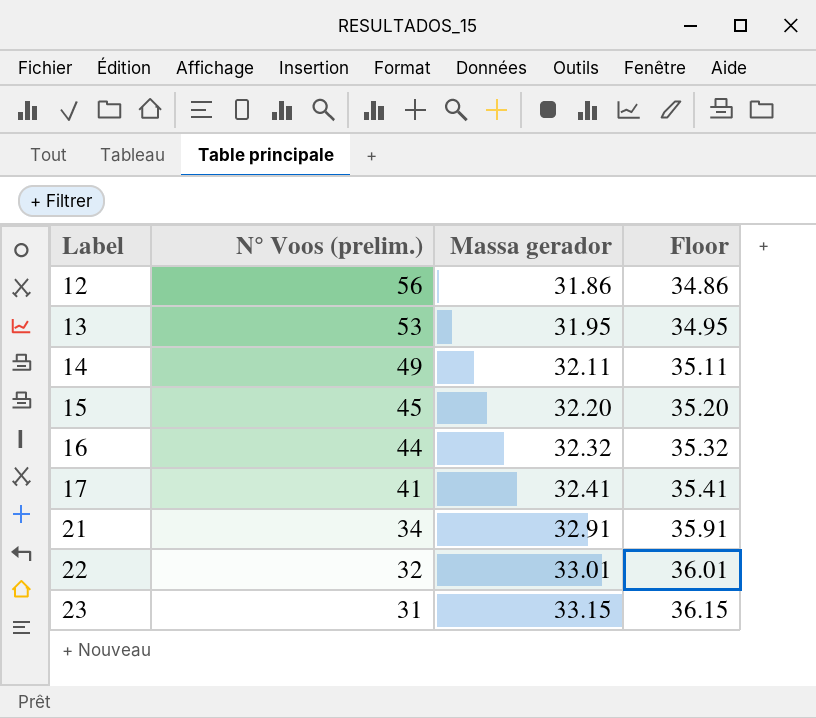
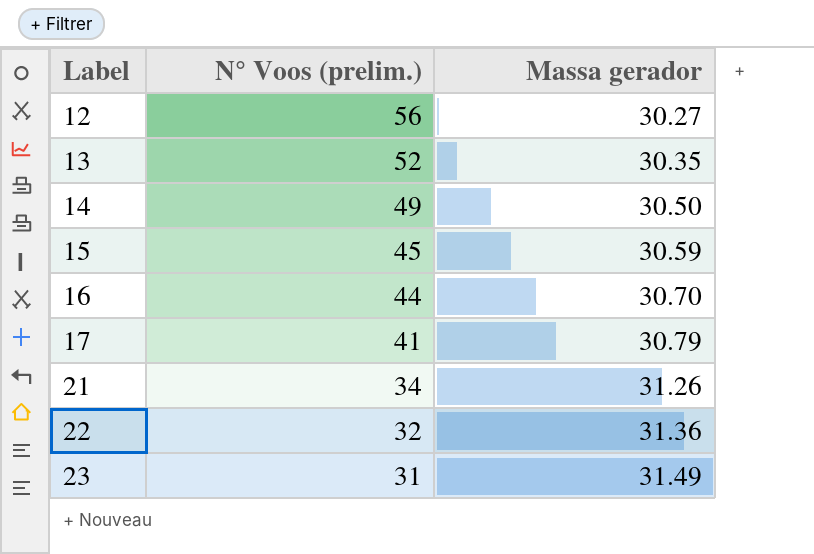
column Floor | formula: [Massa gerador] + 3 -> none
12 | Massa gerador: 31.86 -> 30.27
13 | N° Voos (prelim.): 53 -> 52
13 | Massa gerador: 31.95 -> 30.35
14 | Massa gerador: 32.11 -> 30.50
15 | Massa gerador: 32.20 -> 30.59
16 | Massa gerador: 32.32 -> 30.70
17 | Massa gerador: 32.41 -> 30.79
21 | Massa gerador: 32.91 -> 31.26
22 | Massa gerador: 33.01 -> 31.36
23 | Massa gerador: 33.15 -> 31.49

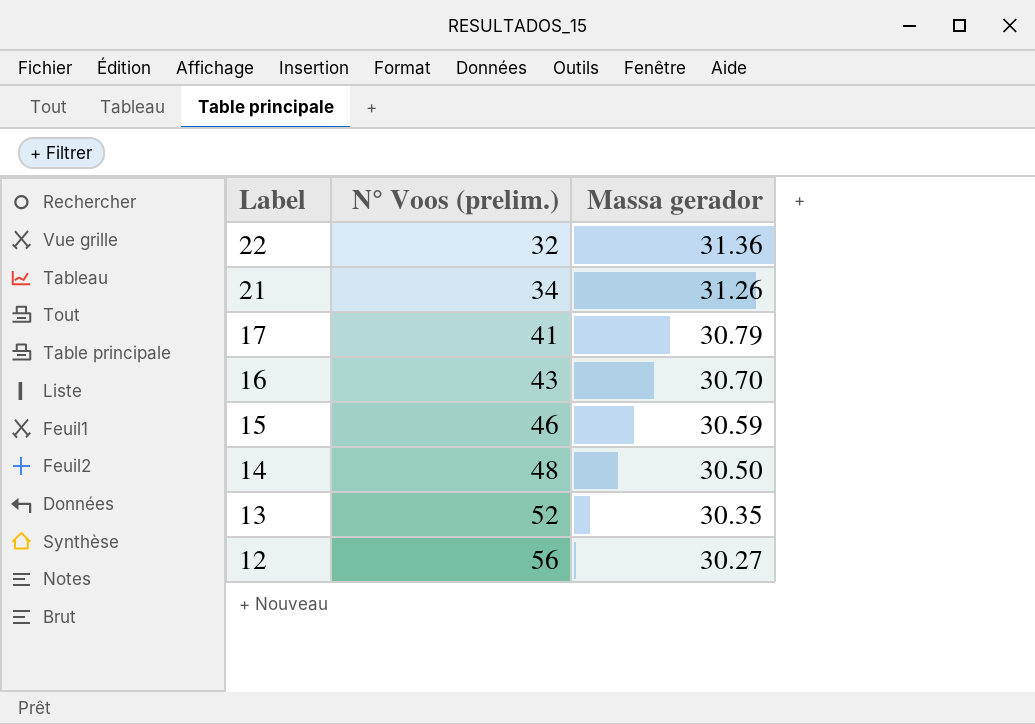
row order: Label ascending -> Label descending
row 23: 31 | 31.49 -> none
16 | N° Voos (prelim.): 44 -> 43
15 | N° Voos (prelim.): 45 -> 46
14 | N° Voos (prelim.): 49 -> 48

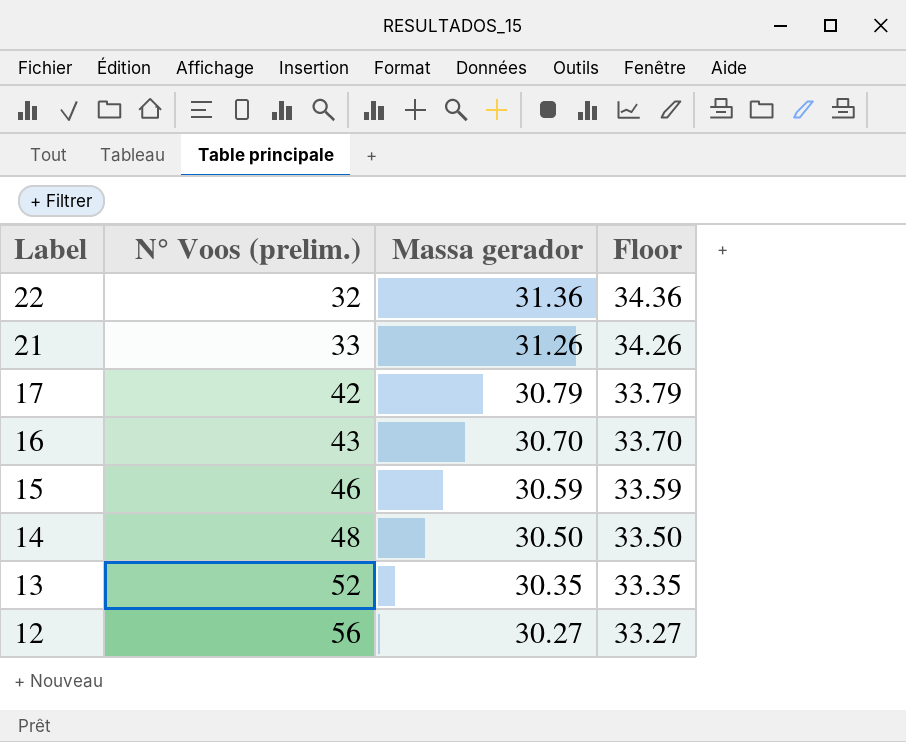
column Floor | formula: none -> [Massa gerador] + 3
21 | N° Voos (prelim.): 34 -> 33
17 | N° Voos (prelim.): 41 -> 42

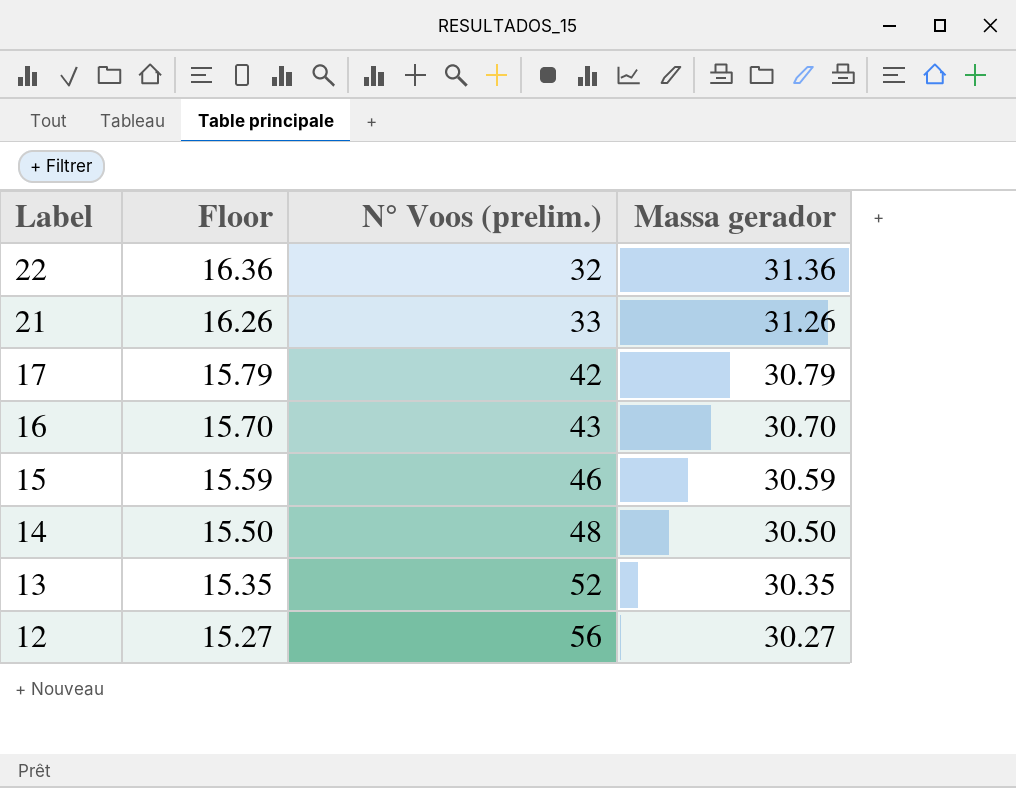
column Floor | formula: [Massa gerador] + 3 -> [Massa gerador] - 15
column Floor | position: 4 -> 2

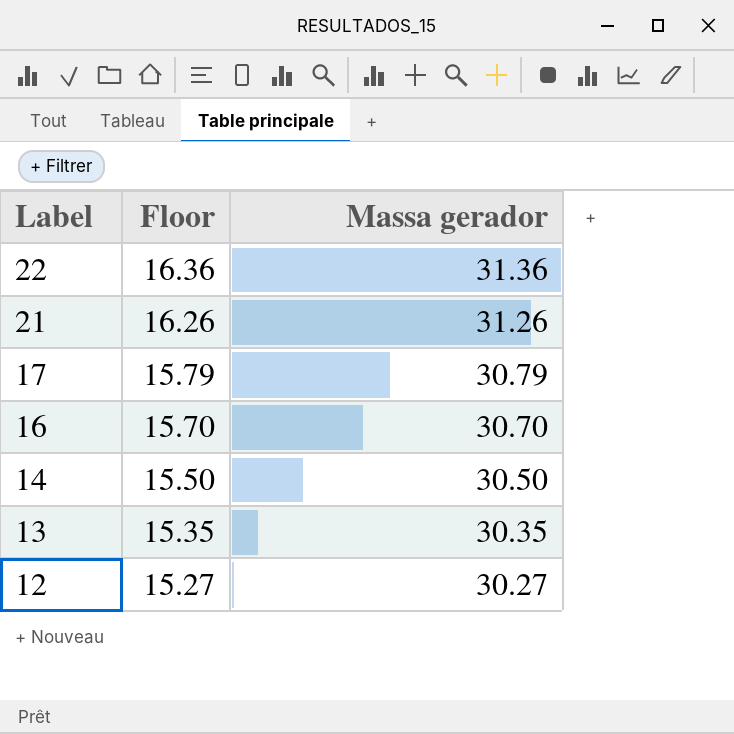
column N° Voos (prelim.) | position: 3 -> none
row 15: 15.59 | 46 | 30.59 -> none

